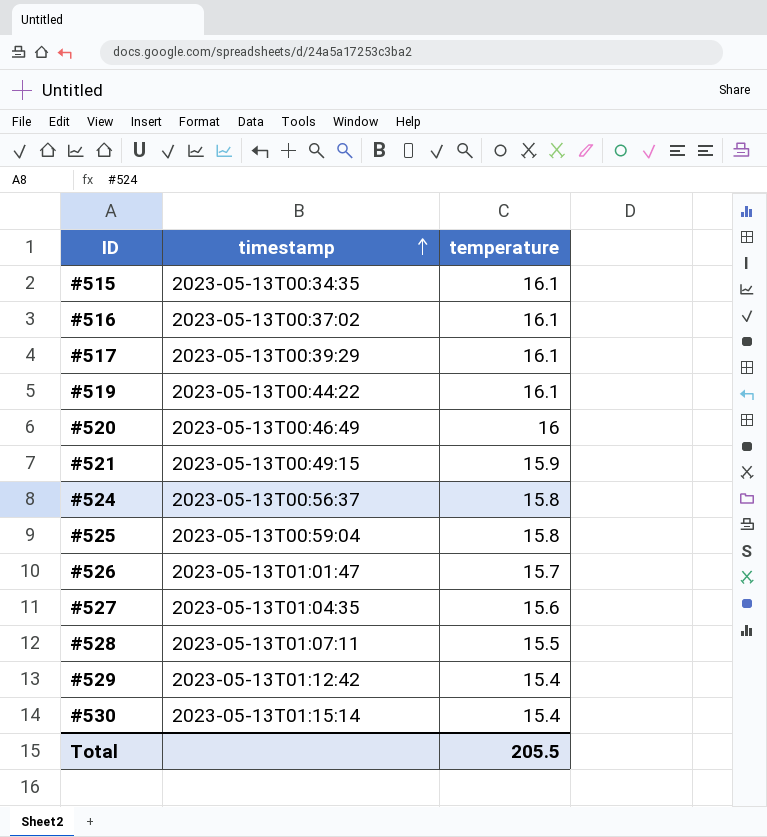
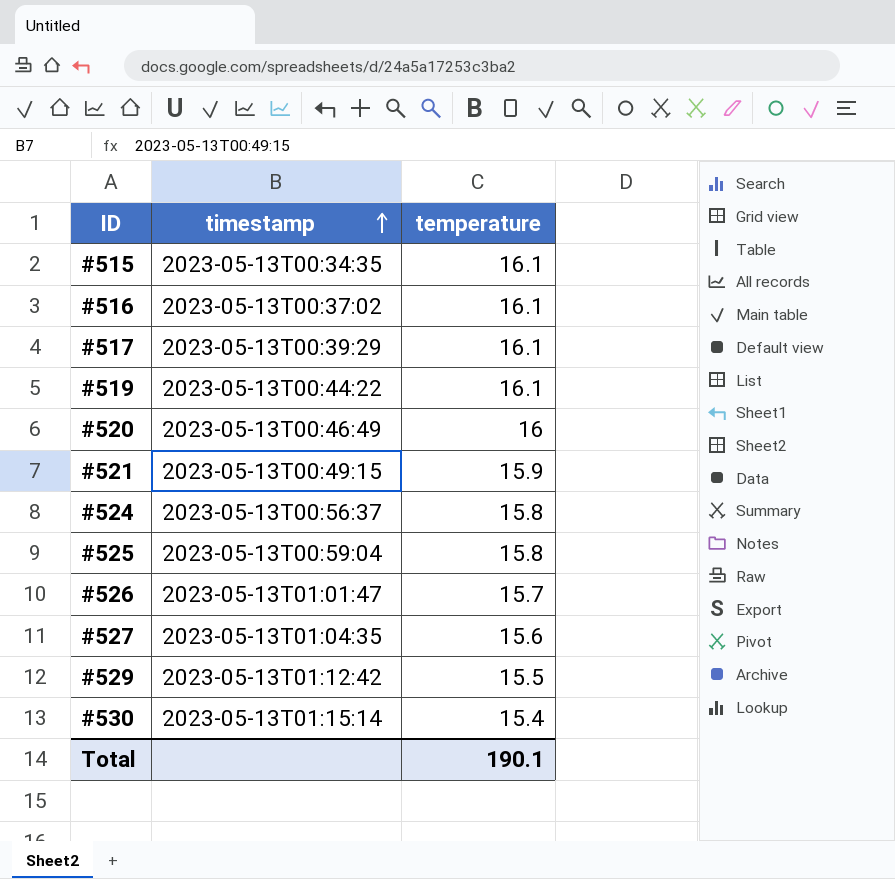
row #528: 2023-05-13T01:07:11 | 15.5 -> none
#529 | temperature: 15.4 -> 15.5
Total | temperature: 205.5 -> 190.1

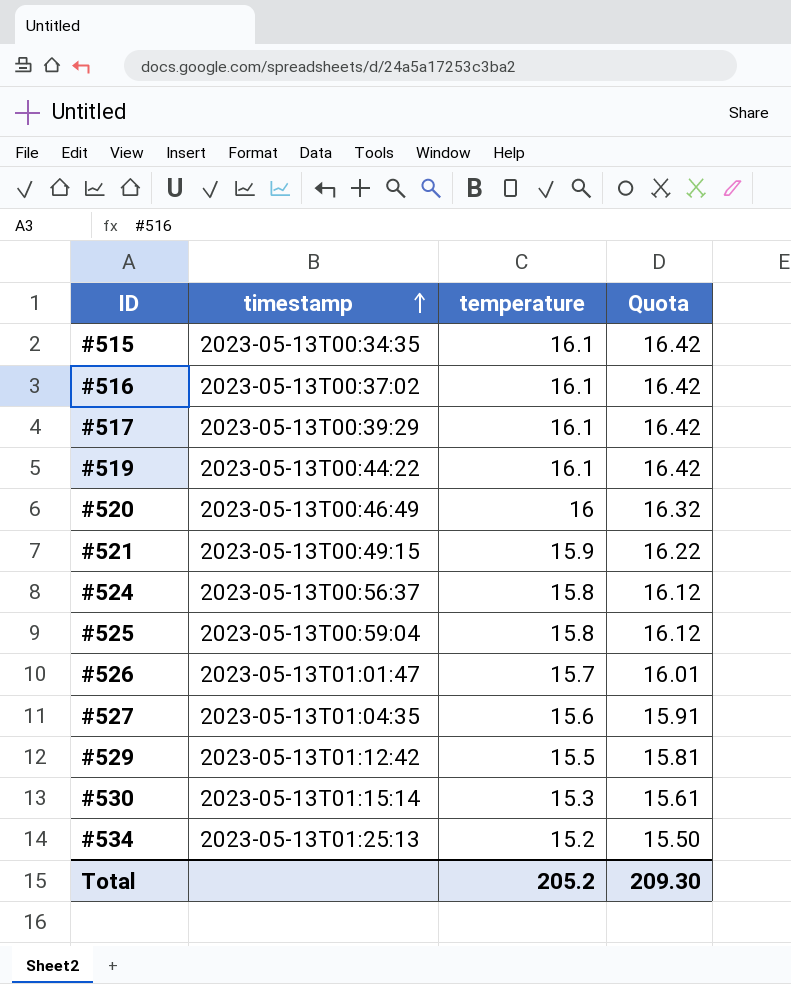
column Quota | formula: none -> [temperature] * 1.02
#530 | temperature: 15.4 -> 15.3
row #534: none -> 2023-05-13T01:25:13 | 15.2 | 15.50
Total | temperature: 190.1 -> 205.2

